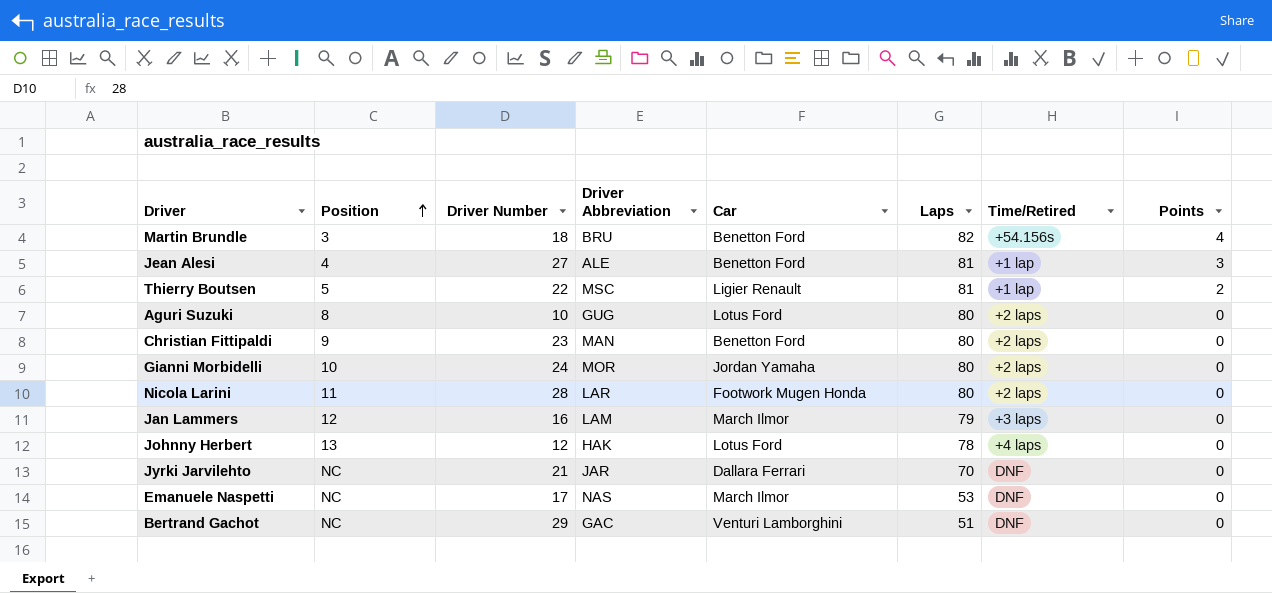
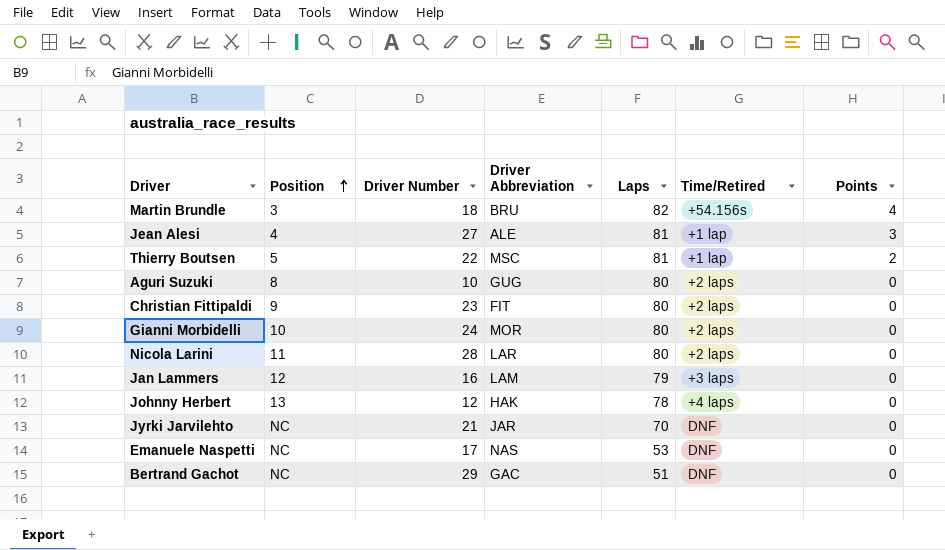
column Car | position: 5 -> none
Christian Fittipaldi | Driver Abbreviation: MAN -> FIT

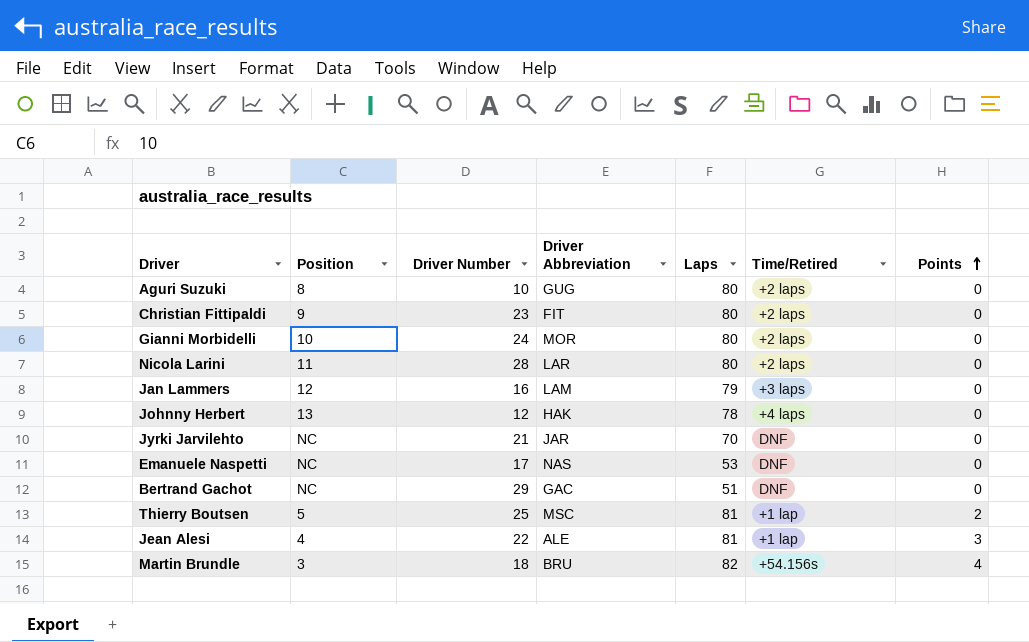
row order: Position ascending -> Points ascending
Thierry Boutsen | Driver Number: 22 -> 25
Jean Alesi | Driver Number: 27 -> 22

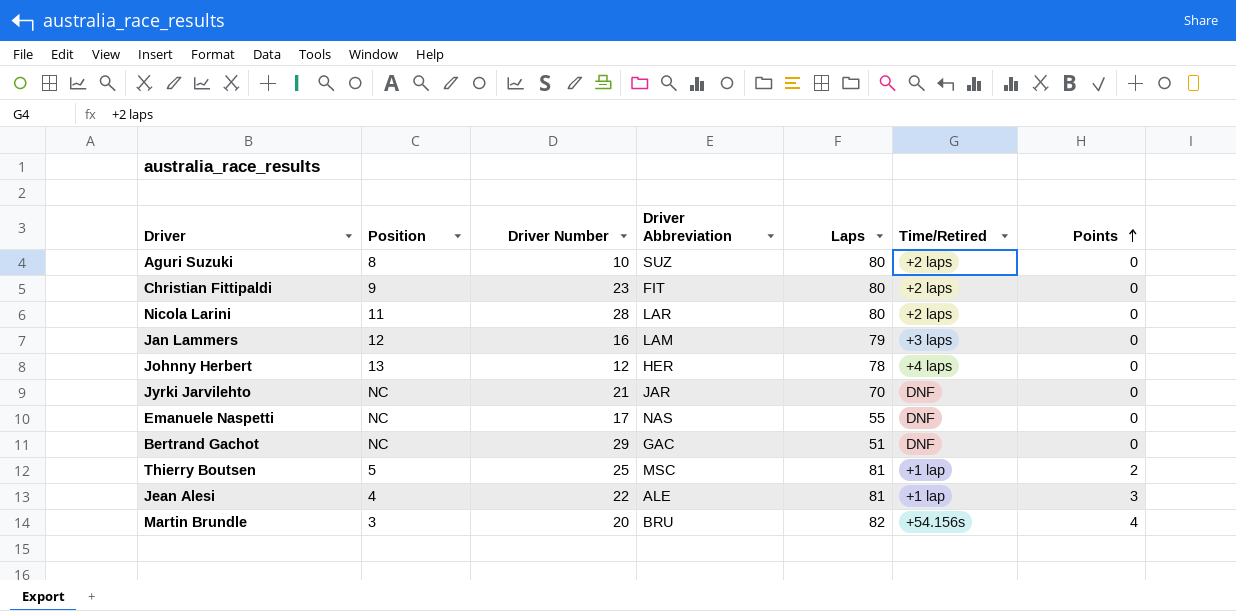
row Gianni Morbidelli: 10 | 24 | MOR | 80 | +2 laps | 0 -> none
Aguri Suzuki | Driver Abbreviation: GUG -> SUZ
Johnny Herbert | Driver Abbreviation: HAK -> HER
Emanuele Naspetti | Laps: 53 -> 55
Martin Brundle | Driver Number: 18 -> 20

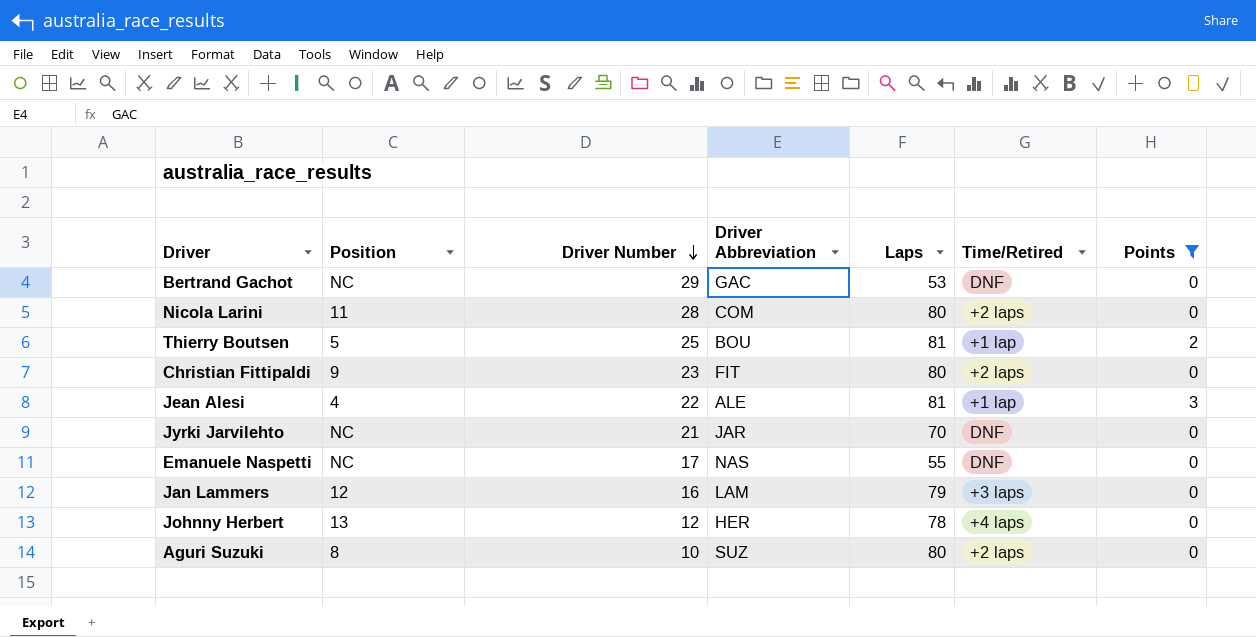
filter: none -> Points != 4
row order: Points ascending -> Driver Number descending
Bertrand Gachot | Laps: 51 -> 53
Nicola Larini | Driver Abbreviation: LAR -> COM
Thierry Boutsen | Driver Abbreviation: MSC -> BOU

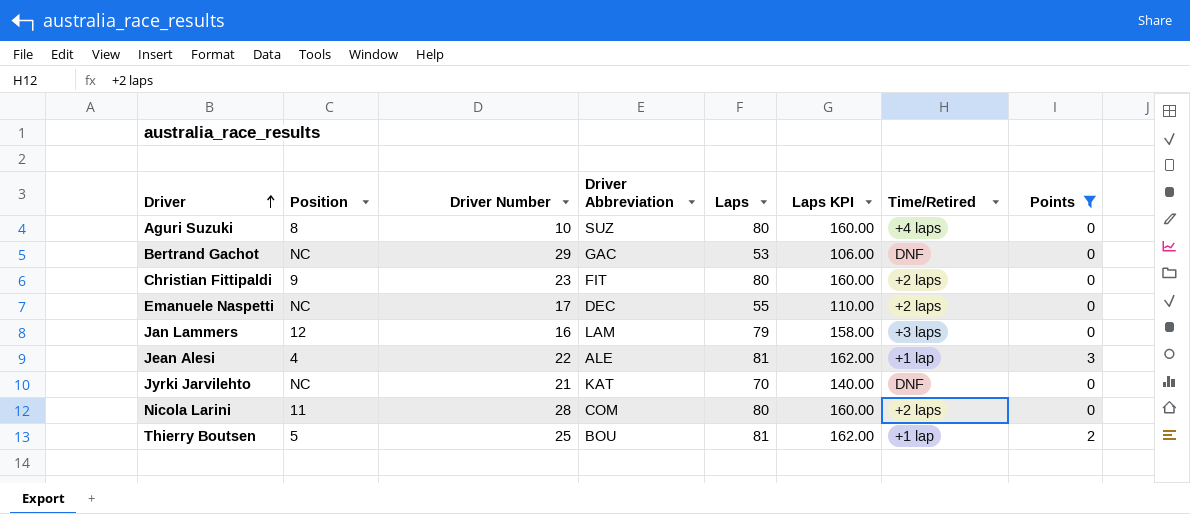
row order: Driver Number descending -> Driver ascending
column Laps KPI | formula: none -> [Laps] * 2
row Johnny Herbert: 13 | 12 | HER | 78 | +4 laps | 0 -> none
Aguri Suzuki | Time/Retired: +2 laps -> +4 laps
Emanuele Naspetti | Driver Abbreviation: NAS -> DEC
Emanuele Naspetti | Time/Retired: DNF -> +2 laps
Jyrki Jarvilehto | Driver Abbreviation: JAR -> KAT

